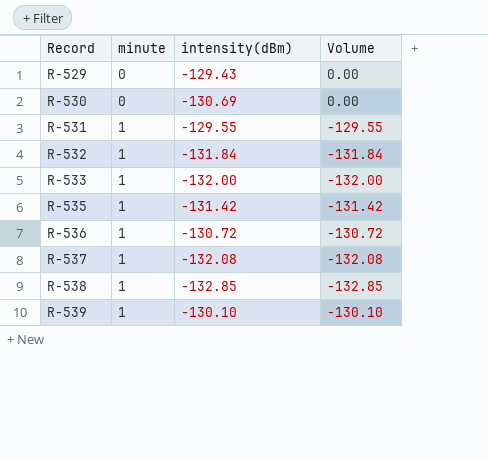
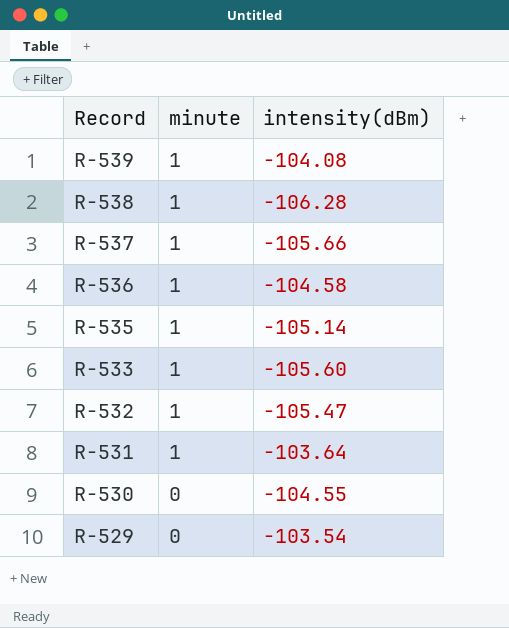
row order: Record ascending -> Record descending
column Volume | formula: [minute] * [intensity(dBm)] -> none
R-539 | intensity(dBm): -130.10 -> -104.08
R-538 | intensity(dBm): -132.85 -> -106.28
R-537 | intensity(dBm): -132.08 -> -105.66
R-536 | intensity(dBm): -130.72 -> -104.58
R-535 | intensity(dBm): -131.42 -> -105.14
R-533 | intensity(dBm): -132.00 -> -105.60
R-532 | intensity(dBm): -131.84 -> -105.47
R-531 | intensity(dBm): -129.55 -> -103.64
R-530 | intensity(dBm): -130.69 -> -104.55
R-529 | intensity(dBm): -129.43 -> -103.54

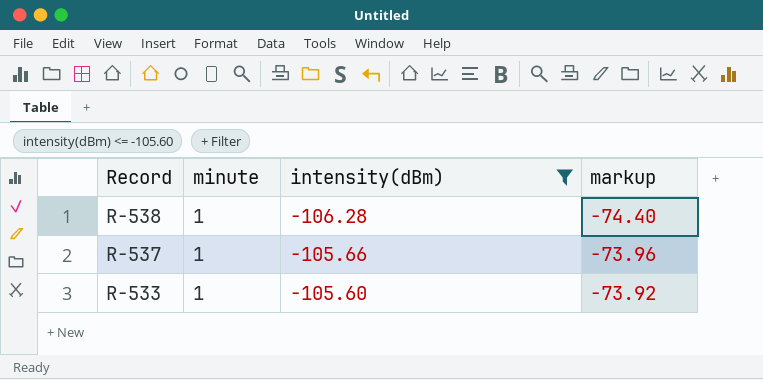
filter: none -> intensity(dBm) <= -105.60
column markup | formula: none -> [intensity(dBm)] * 0.7

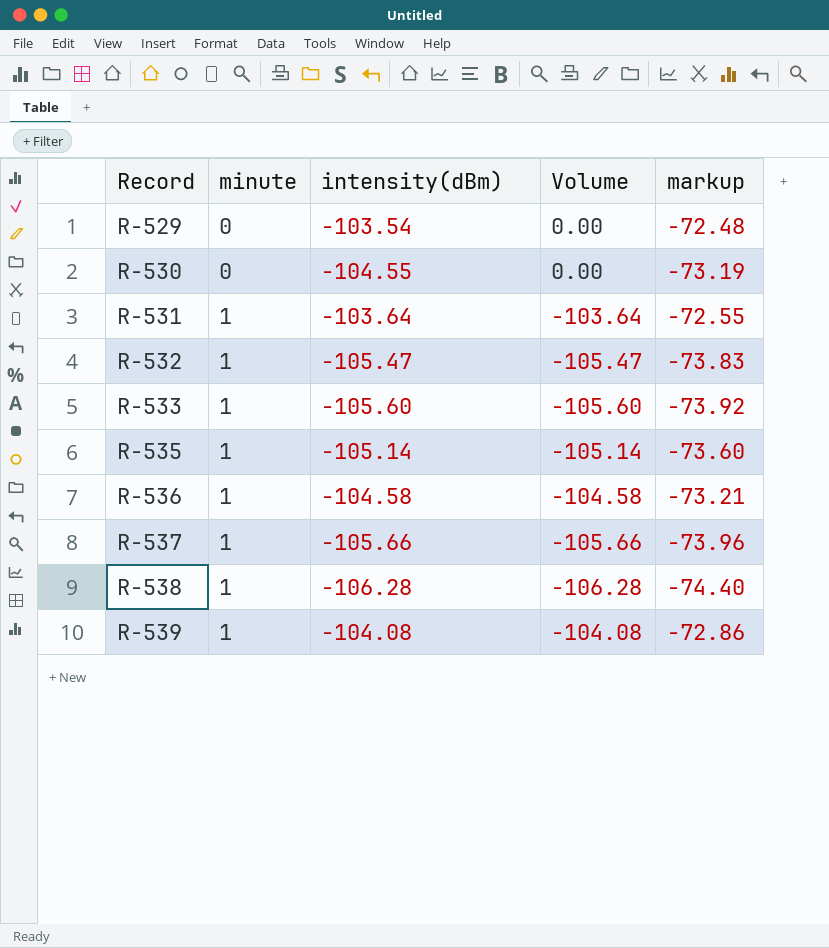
filter: intensity(dBm) <= -105.60 -> none
row order: Record descending -> Record ascending
column Volume | formula: none -> [minute] * [intensity(dBm)]

